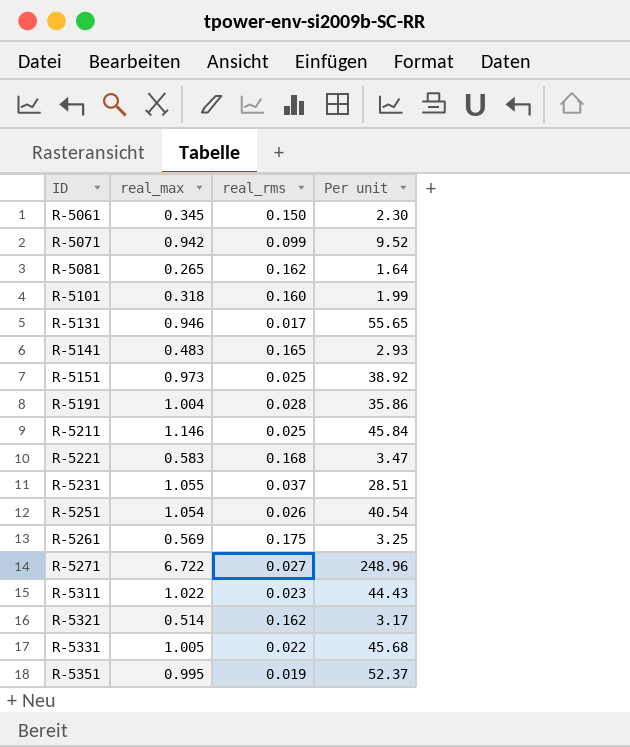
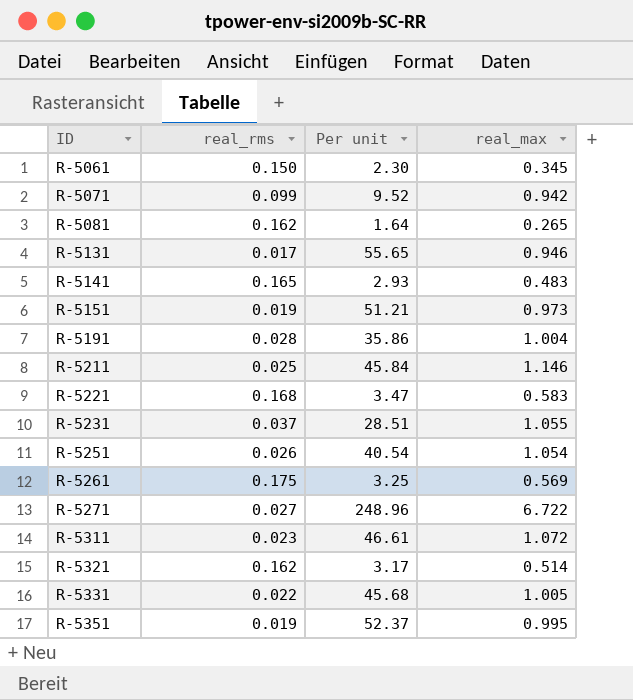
column real_max | position: 2 -> 4
row R-5101: 0.318 | 0.160 | 1.99 -> none
R-5151 | real_rms: 0.025 -> 0.019
R-5151 | Per unit: 38.92 -> 51.21
R-5311 | Per unit: 44.43 -> 46.61
R-5311 | real_max: 1.022 -> 1.072

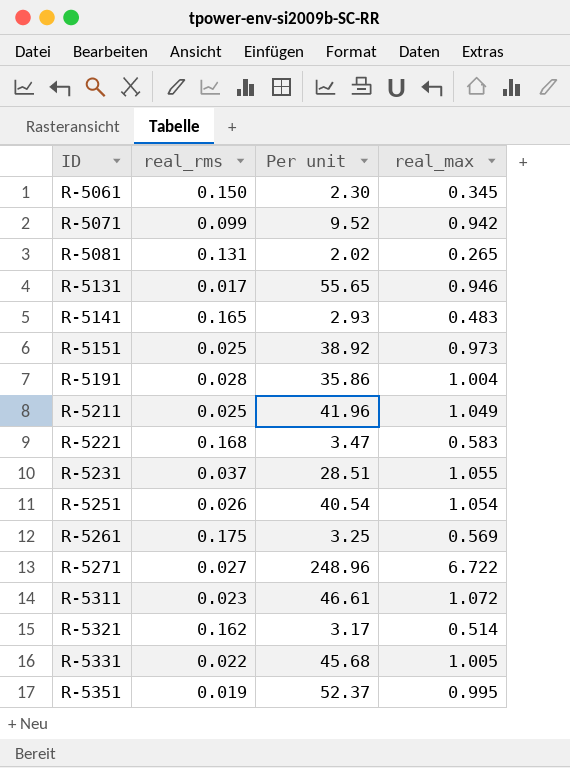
R-5081 | real_rms: 0.162 -> 0.131
R-5081 | Per unit: 1.64 -> 2.02
R-5151 | real_rms: 0.019 -> 0.025
R-5151 | Per unit: 51.21 -> 38.92
R-5211 | Per unit: 45.84 -> 41.96
R-5211 | real_max: 1.146 -> 1.049

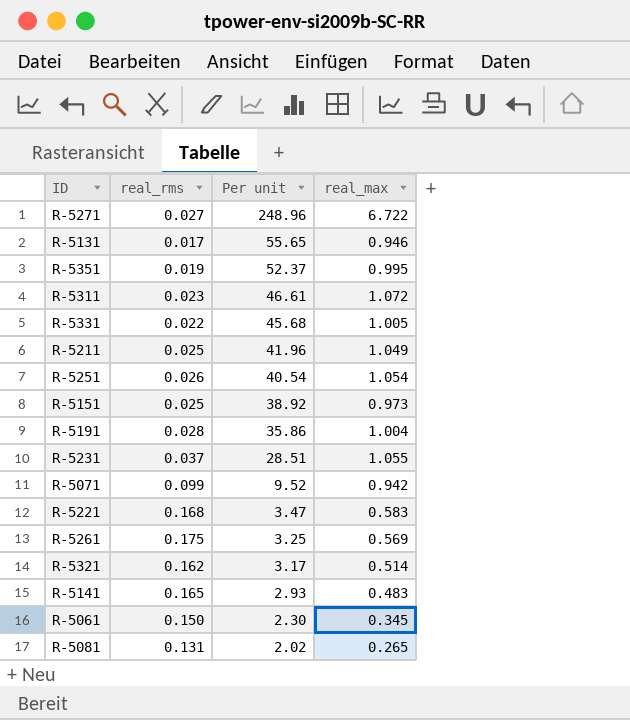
row order: ID ascending -> Per unit descending

